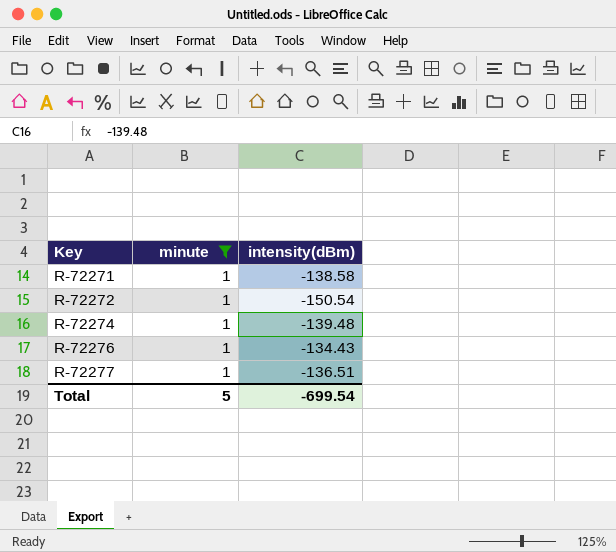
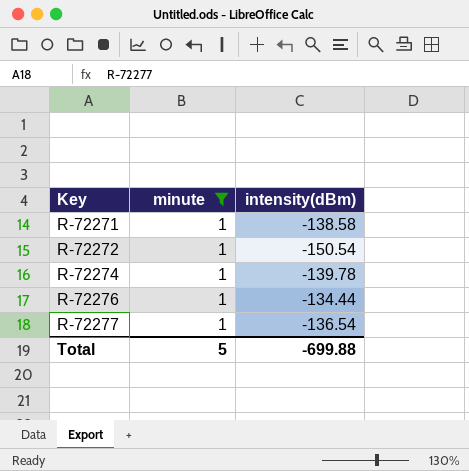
R-72274 | intensity(dBm): -139.48 -> -139.78
R-72276 | intensity(dBm): -134.43 -> -134.44
R-72277 | intensity(dBm): -136.51 -> -136.54
Total | intensity(dBm): -699.54 -> -699.88

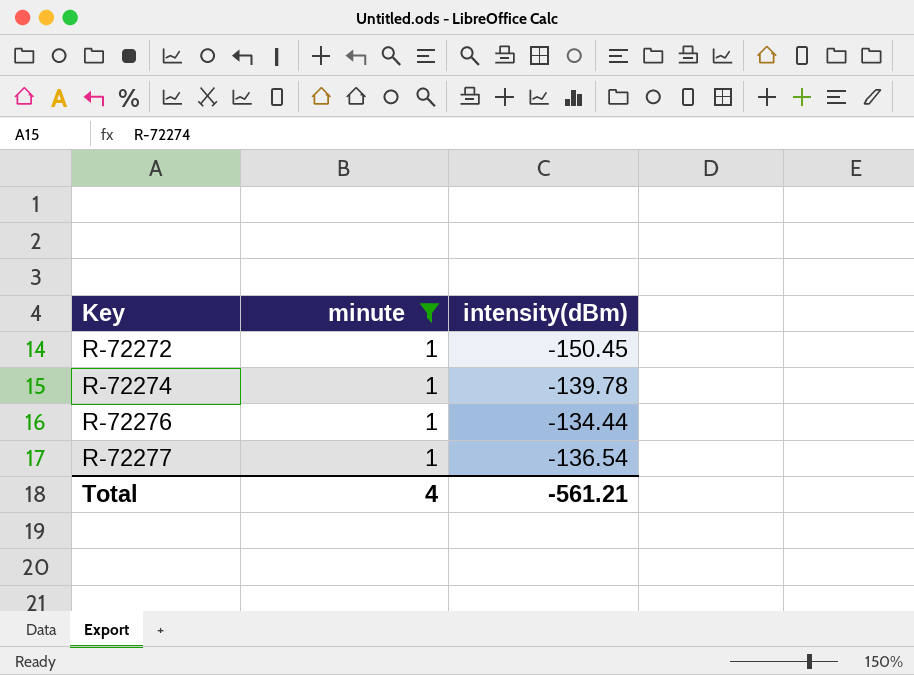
row R-72271: 1 | -138.58 -> none
R-72272 | intensity(dBm): -150.54 -> -150.45
Total | minute: 5 -> 4
Total | intensity(dBm): -699.88 -> -561.21

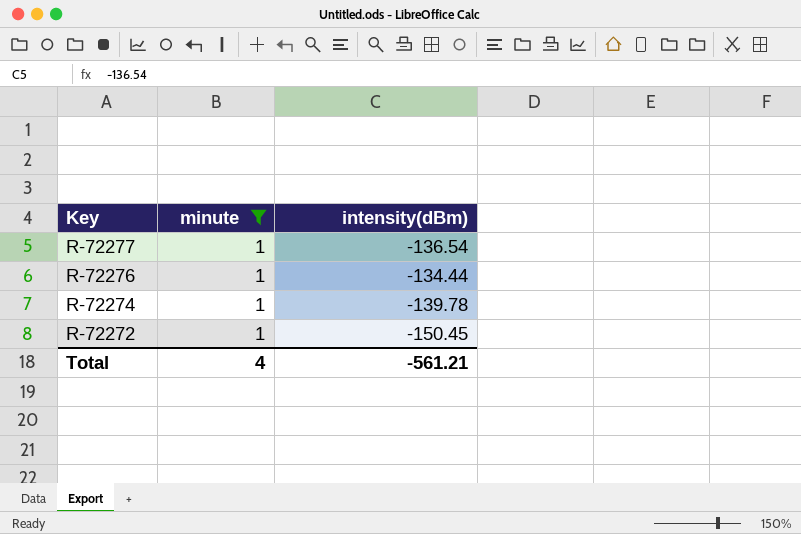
row order: Key ascending -> Key descending

